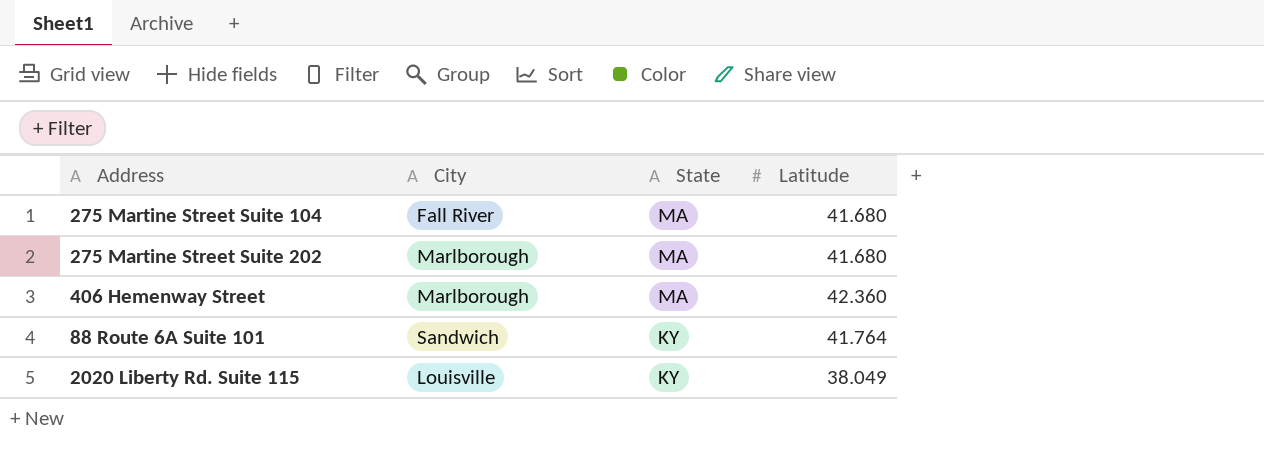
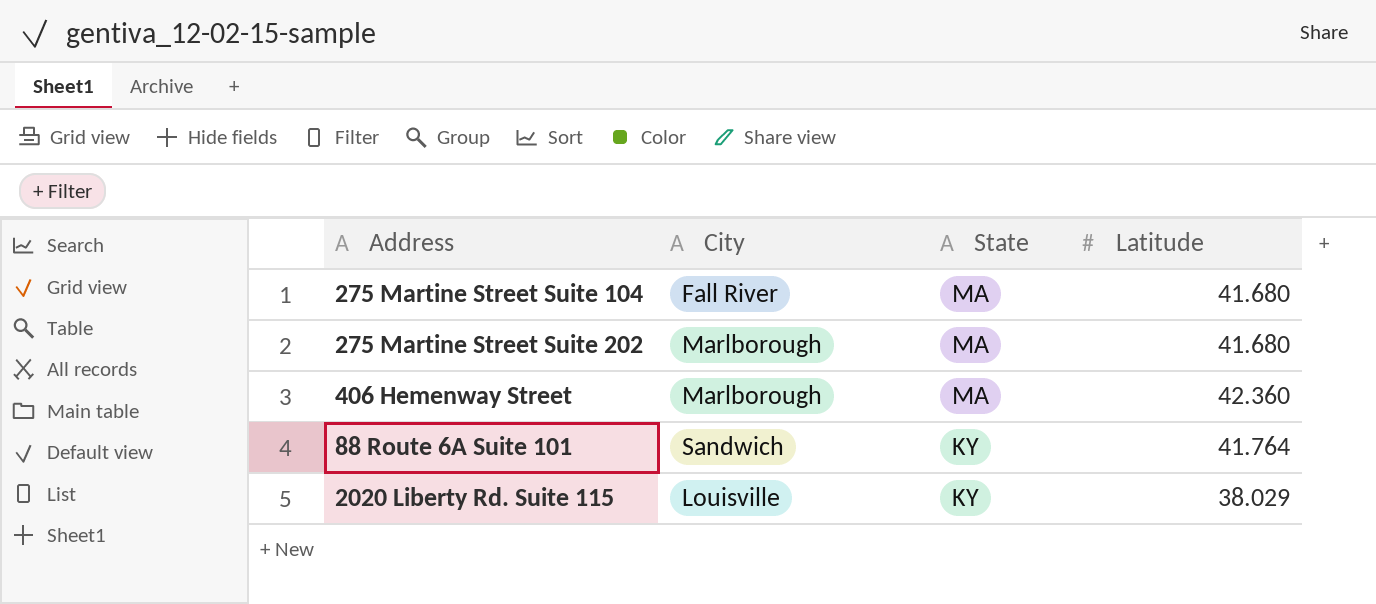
2020 Liberty Rd. Suite 115 | Latitude: 38.049 -> 38.029

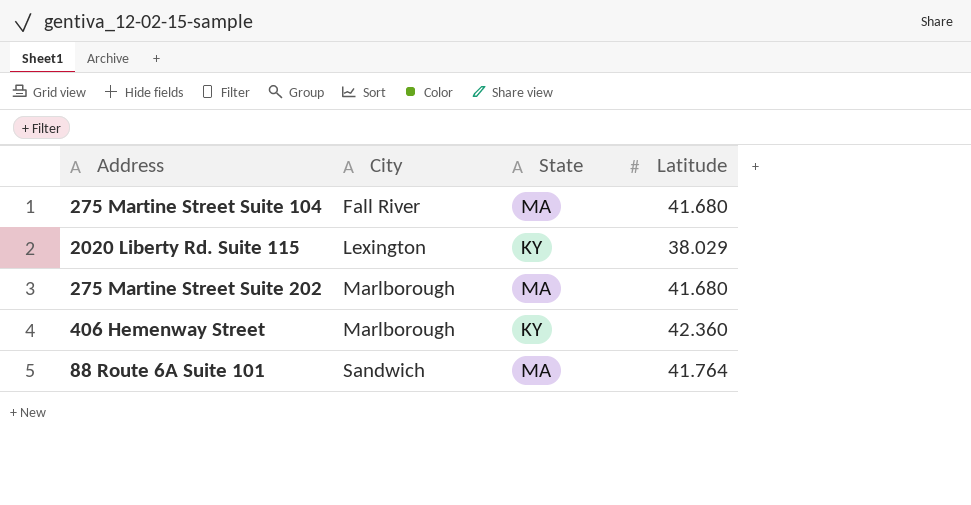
row order: State descending -> City ascending
2020 Liberty Rd. Suite 115 | City: Louisville -> Lexington
406 Hemenway Street | State: MA -> KY
88 Route 6A Suite 101 | State: KY -> MA

